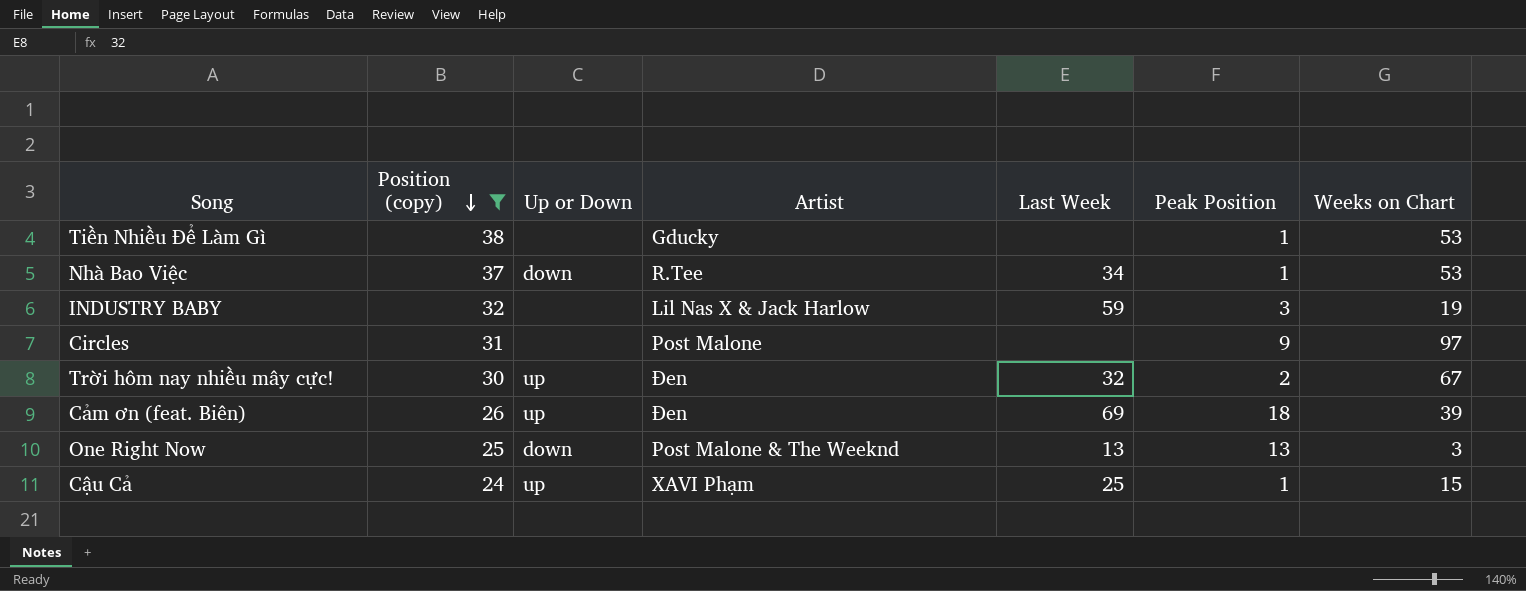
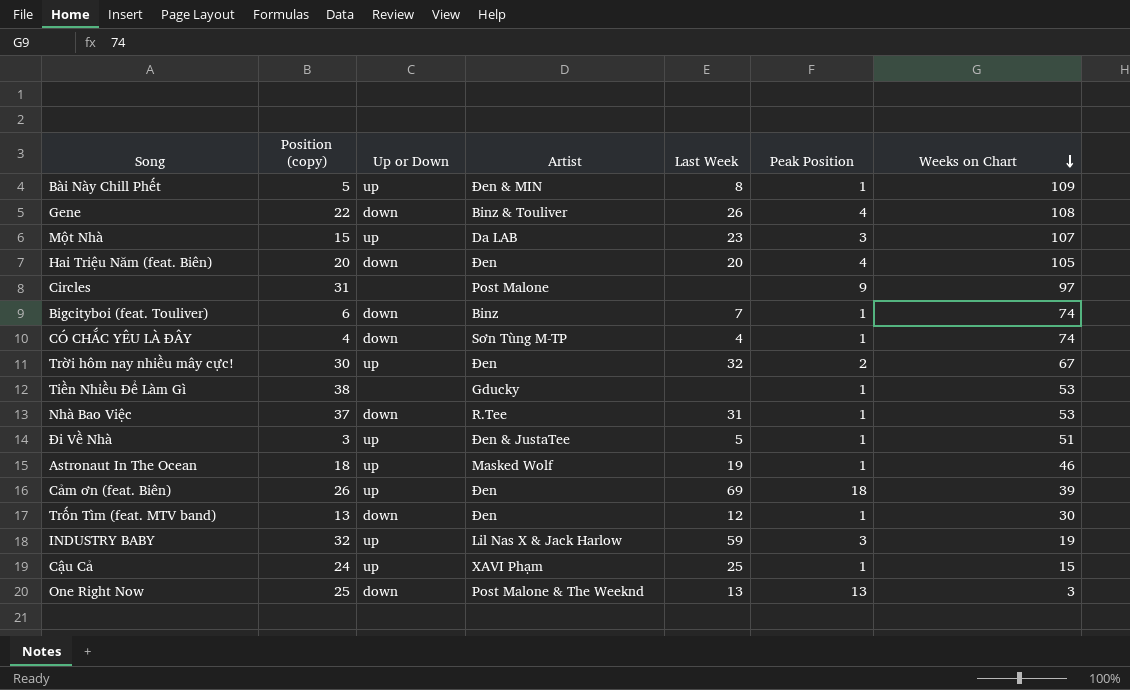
filter: Position (copy) >= 24 -> none
row order: Position (copy) descending -> Weeks on Chart descending
Nhà Bao Việc | Last Week: 34 -> 31
INDUSTRY BABY | Up or Down: none -> up

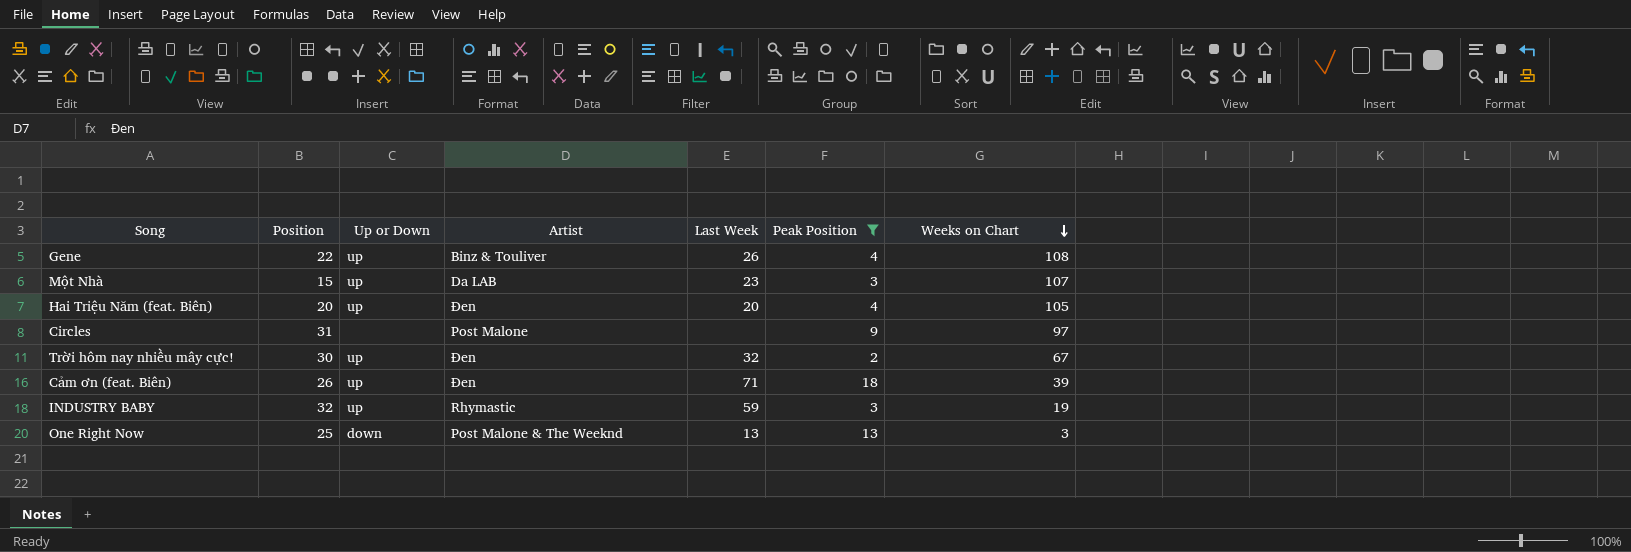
filter: none -> Peak Position != 1
column name: Position (copy) -> Position
Gene | Up or Down: down -> up
Hai Triệu Năm (feat. Biên) | Up or Down: down -> up
Cảm ơn (feat. Biên) | Last Week: 69 -> 71
INDUSTRY BABY | Artist: Lil Nas X & Jack Harlow -> Rhymastic

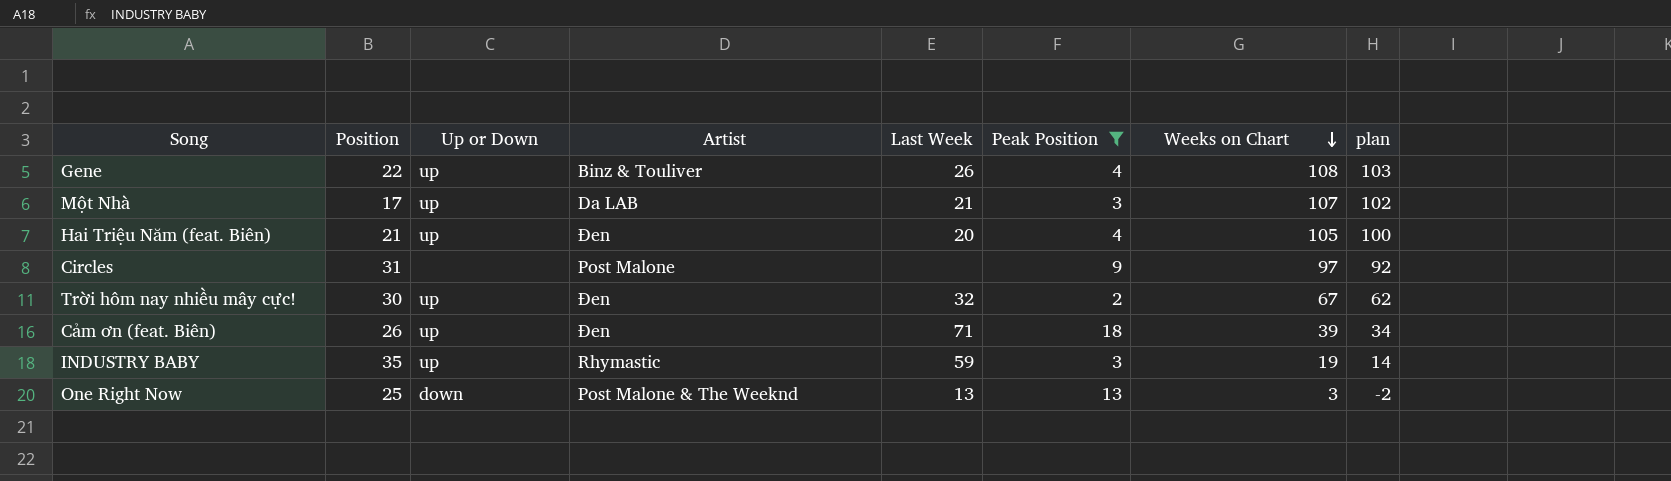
column plan | formula: none -> [Weeks on Chart] - 5
Một Nhà | Position: 15 -> 17
Một Nhà | Last Week: 23 -> 21
Hai Triệu Năm (feat. Biên) | Position: 20 -> 21
INDUSTRY BABY | Position: 32 -> 35

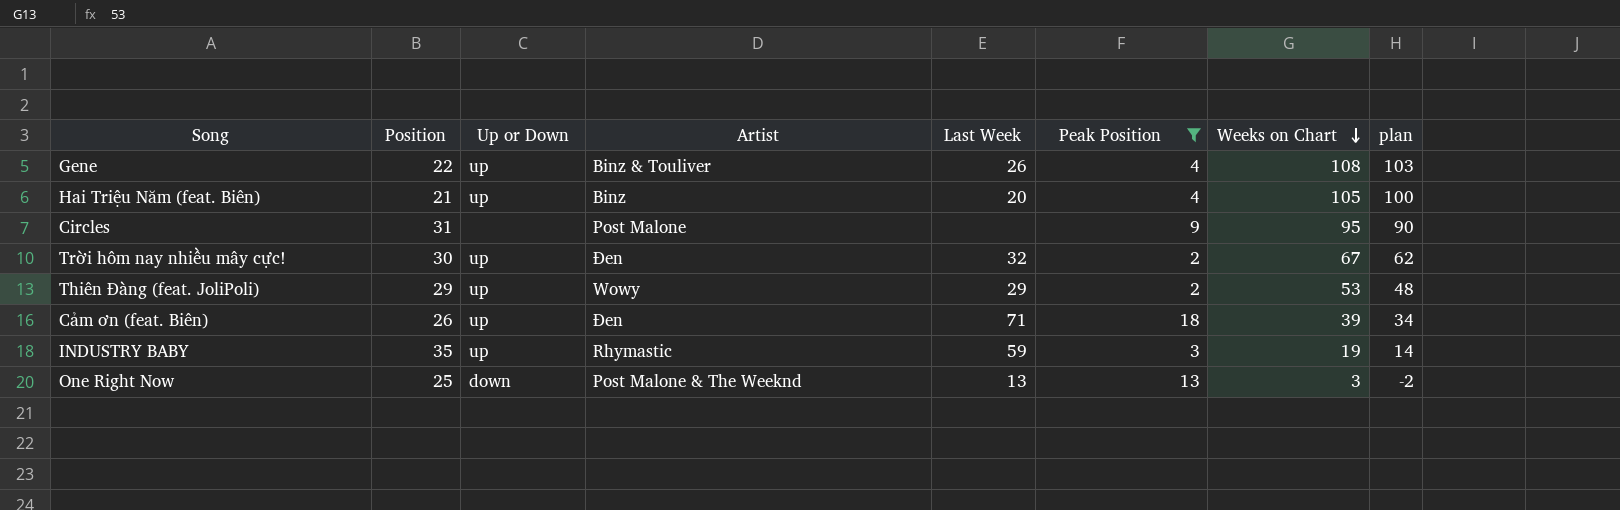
row Một Nhà: 17 | up | Da LAB | 21 | 3 | 107 | 102 -> none
Hai Triệu Năm (feat. Biên) | Artist: Đen -> Binz
Circles | Weeks on Chart: 97 -> 95
Circles | plan: 92 -> 90
row Thiên Đàng (feat. JoliPoli): none -> 29 | up | Wowy | 29 | 2 | 53 | 48

